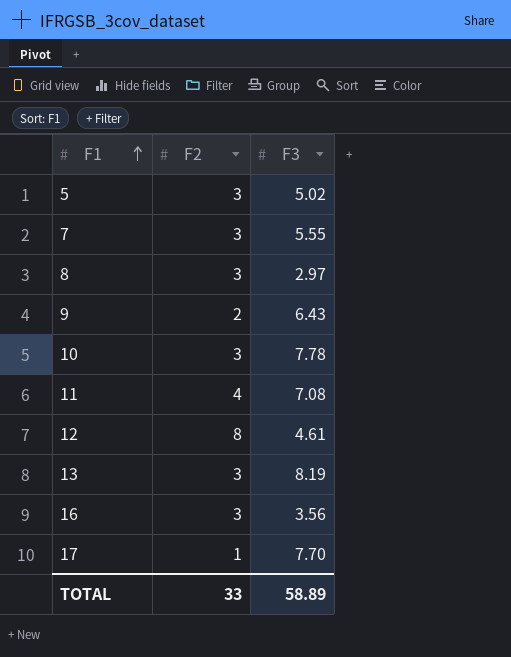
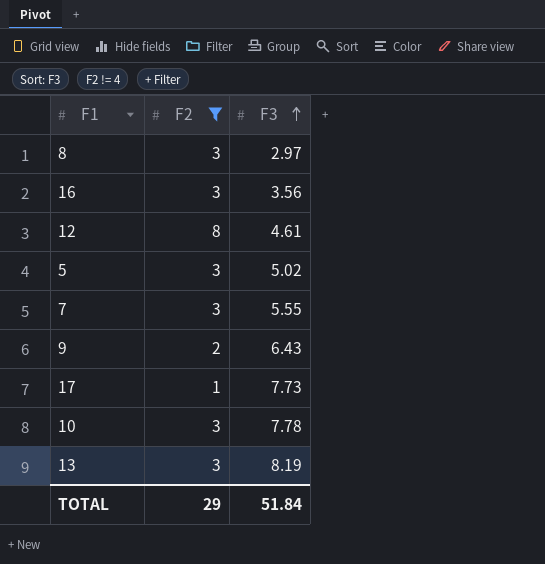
filter: none -> F2 != 4
row order: F1 ascending -> F3 ascending
17 | F3: 7.70 -> 7.73
TOTAL | F2: 33 -> 29
TOTAL | F3: 58.89 -> 51.84

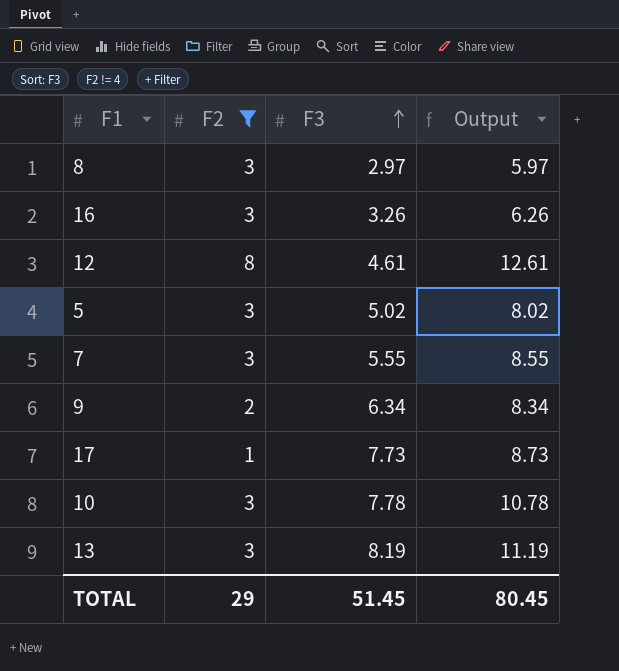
column Output | formula: none -> [F2] + [F3]
16 | F3: 3.56 -> 3.26
9 | F3: 6.43 -> 6.34
TOTAL | F3: 51.84 -> 51.45

